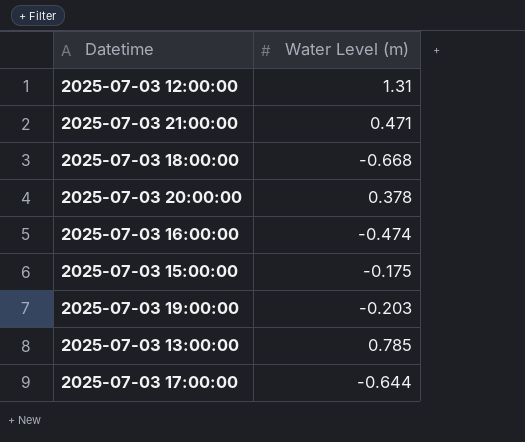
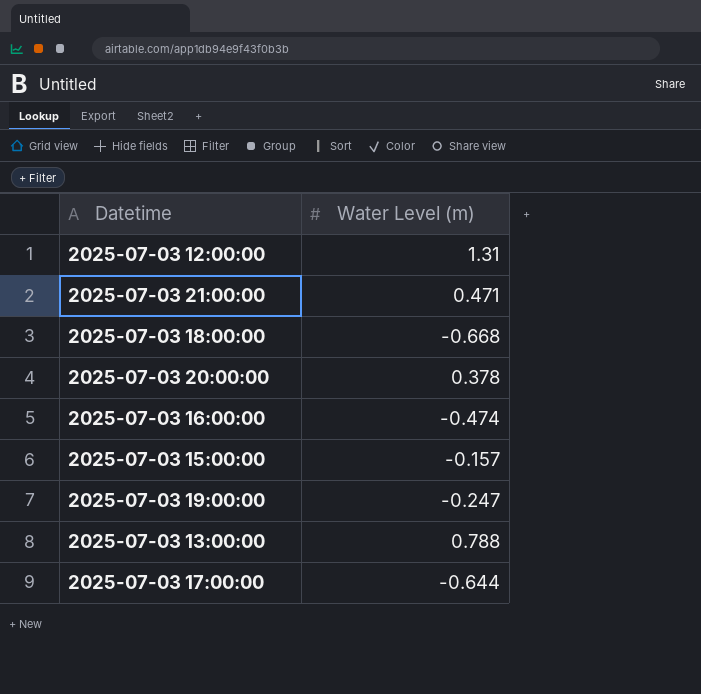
2025-07-03 15:00:00 | Water Level (m): -0.175 -> -0.157
2025-07-03 19:00:00 | Water Level (m): -0.203 -> -0.247
2025-07-03 13:00:00 | Water Level (m): 0.785 -> 0.788

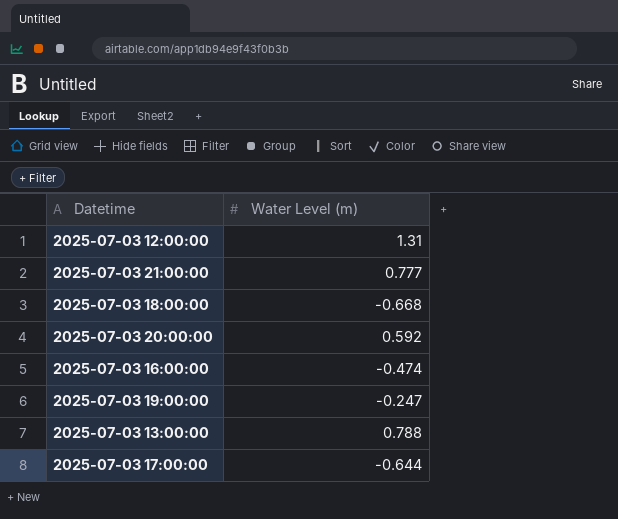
row 2025-07-03 15:00:00: -0.157 -> none
2025-07-03 21:00:00 | Water Level (m): 0.471 -> 0.777
2025-07-03 20:00:00 | Water Level (m): 0.378 -> 0.592

